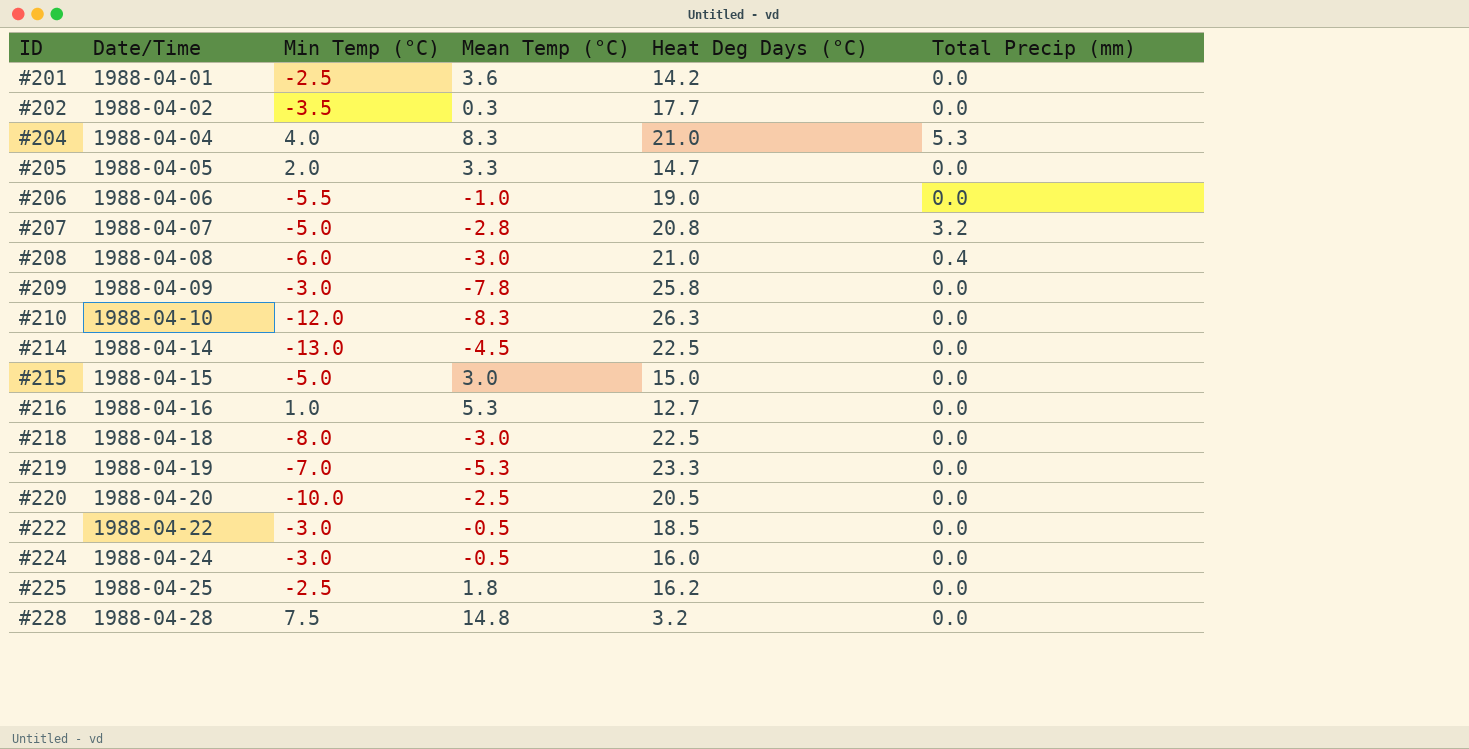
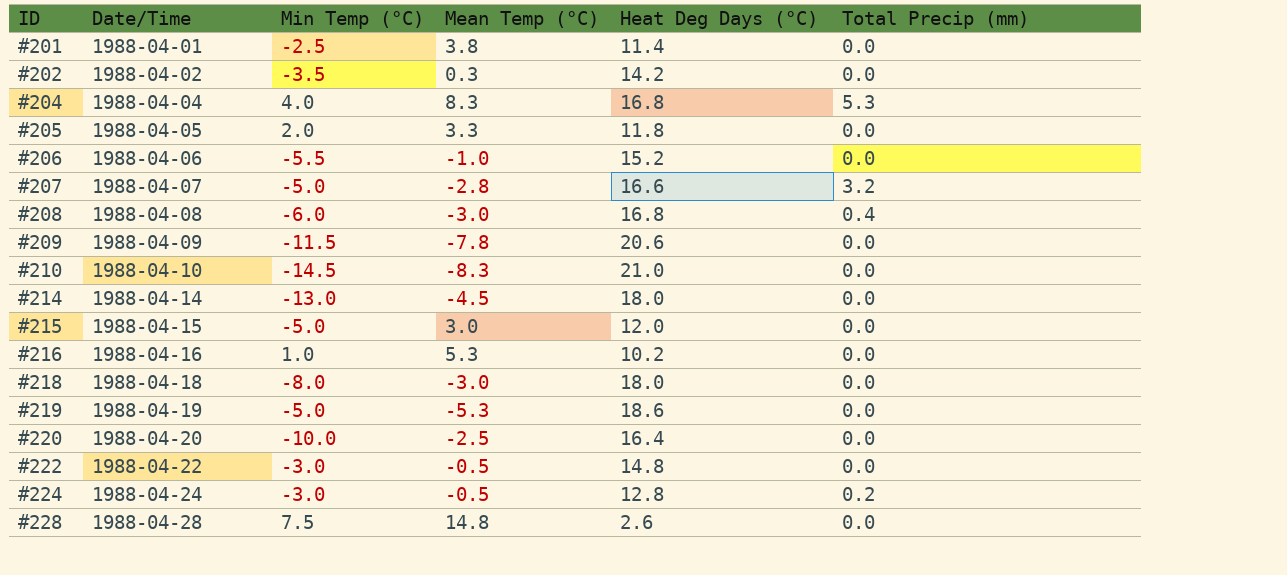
row #225: 1988-04-25 | -2.5 | 1.8 | 16.2 | 0.0 -> none
#201 | Mean Temp (°C): 3.6 -> 3.8
#201 | Heat Deg Days (°C): 14.2 -> 11.4
#202 | Heat Deg Days (°C): 17.7 -> 14.2
#204 | Heat Deg Days (°C): 21.0 -> 16.8
#205 | Heat Deg Days (°C): 14.7 -> 11.8
#206 | Heat Deg Days (°C): 19.0 -> 15.2
#207 | Heat Deg Days (°C): 20.8 -> 16.6
#208 | Heat Deg Days (°C): 21.0 -> 16.8
#209 | Min Temp (°C): -3.0 -> -11.5
#209 | Heat Deg Days (°C): 25.8 -> 20.6
#210 | Min Temp (°C): -12.0 -> -14.5
#210 | Heat Deg Days (°C): 26.3 -> 21.0
#214 | Heat Deg Days (°C): 22.5 -> 18.0
#215 | Heat Deg Days (°C): 15.0 -> 12.0
#216 | Heat Deg Days (°C): 12.7 -> 10.2
#218 | Heat Deg Days (°C): 22.5 -> 18.0
#219 | Min Temp (°C): -7.0 -> -5.0
#219 | Heat Deg Days (°C): 23.3 -> 18.6
#220 | Heat Deg Days (°C): 20.5 -> 16.4
#222 | Heat Deg Days (°C): 18.5 -> 14.8
#224 | Heat Deg Days (°C): 16.0 -> 12.8
#224 | Total Precip (mm): 0.0 -> 0.2
#228 | Heat Deg Days (°C): 3.2 -> 2.6

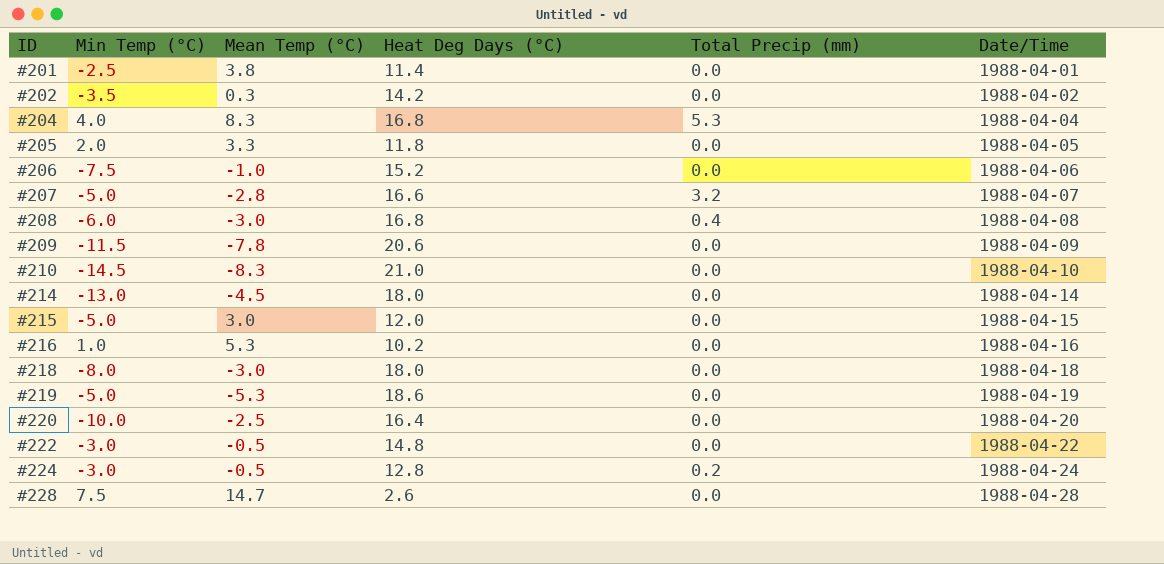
column Date/Time | position: 2 -> 6
#206 | Min Temp (°C): -5.5 -> -7.5
#228 | Mean Temp (°C): 14.8 -> 14.7

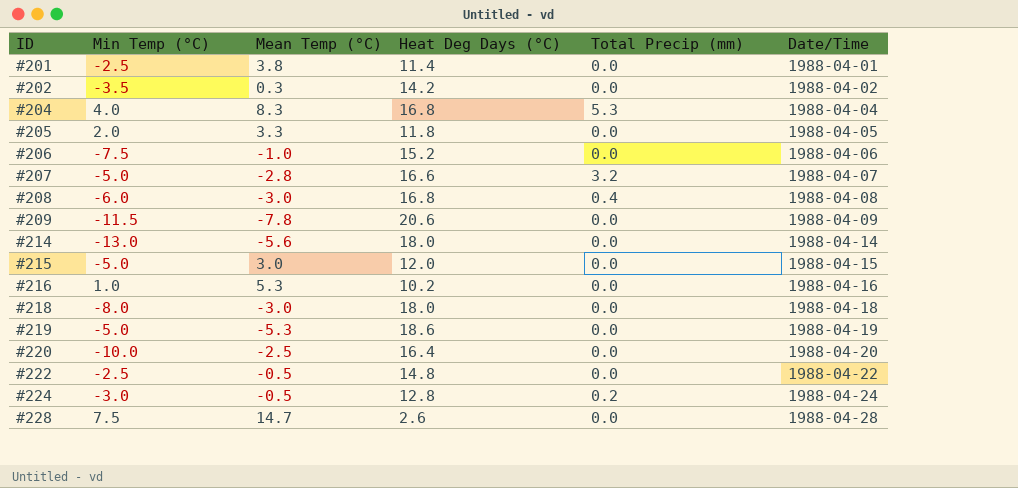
row #210: -14.5 | -8.3 | 21.0 | 0.0 | 1988-04-10 -> none
#214 | Mean Temp (°C): -4.5 -> -5.6
#222 | Min Temp (°C): -3.0 -> -2.5

